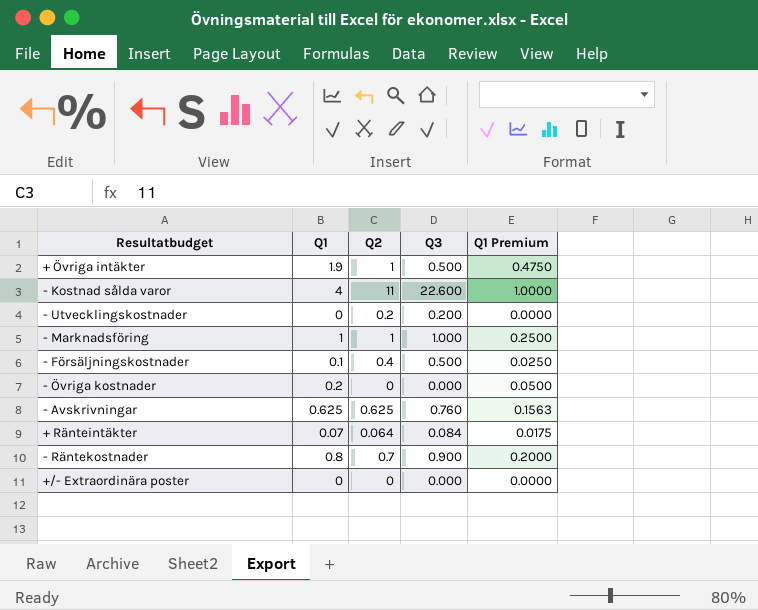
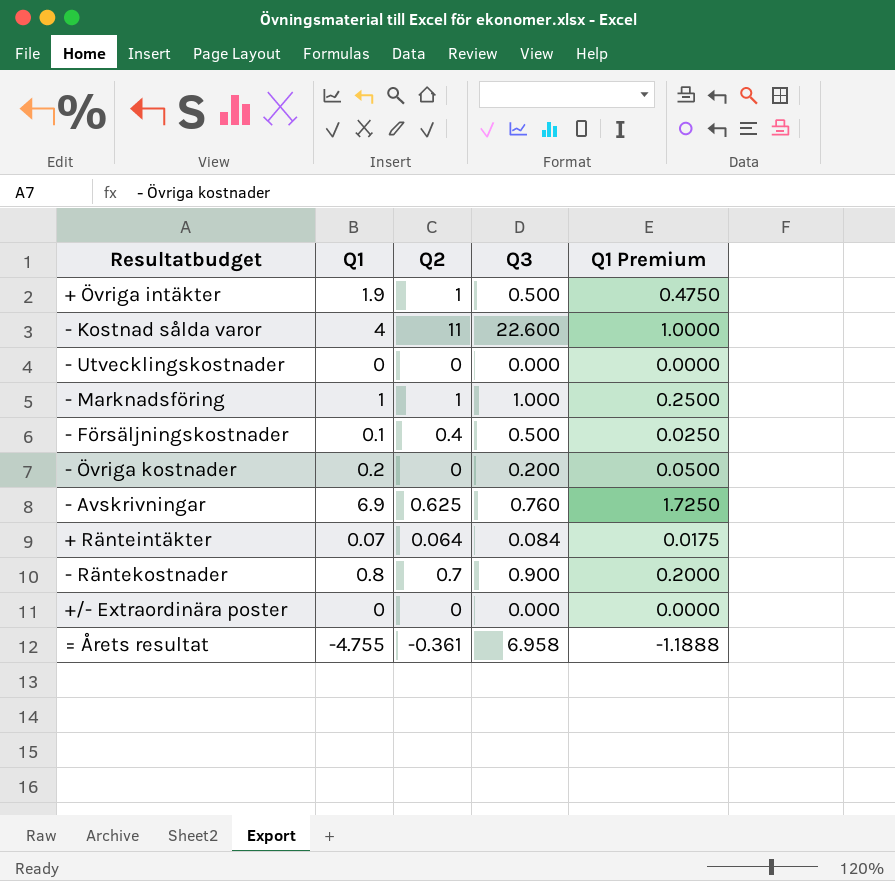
- Utvecklingskostnader | Q2: 0.2 -> 0
- Utvecklingskostnader | Q3: 0.200 -> 0.000
- Övriga kostnader | Q3: 0.000 -> 0.200
- Avskrivningar | Q1: 0.625 -> 6.9
- Avskrivningar | Q1 Premium: 0.1563 -> 1.7250
row = Årets resultat: none -> -4.755 | -0.361 | 6.958 | -1.1888

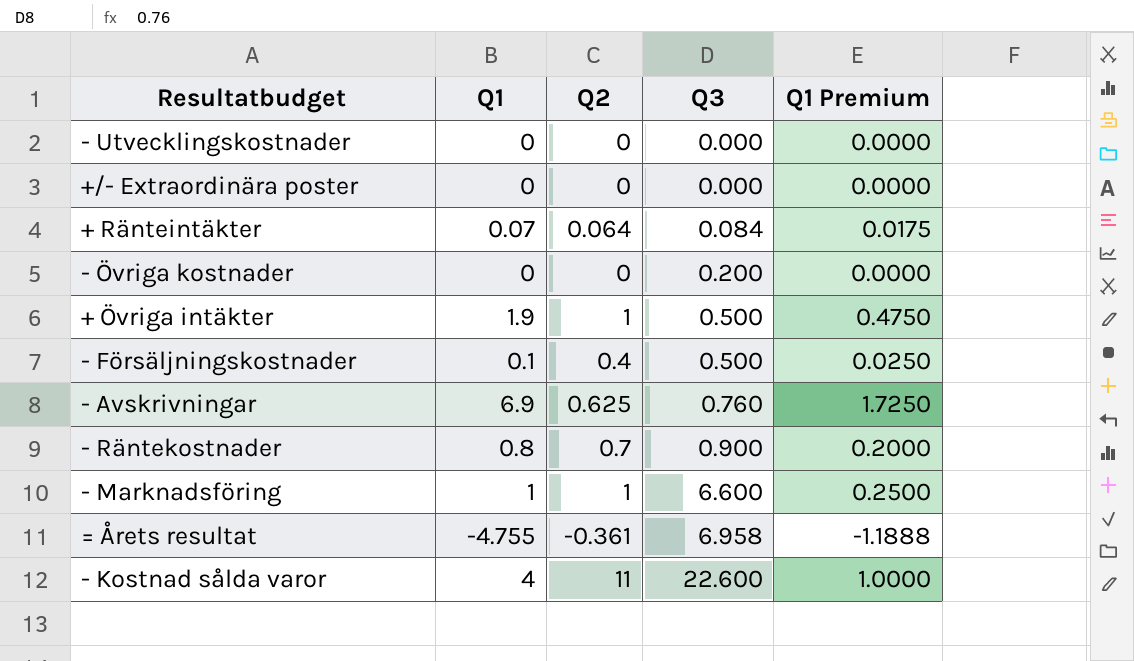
row order: none -> Q3 ascending
- Övriga kostnader | Q1: 0.2 -> 0
- Övriga kostnader | Q1 Premium: 0.0500 -> 0.0000
- Marknadsföring | Q3: 1.000 -> 6.600

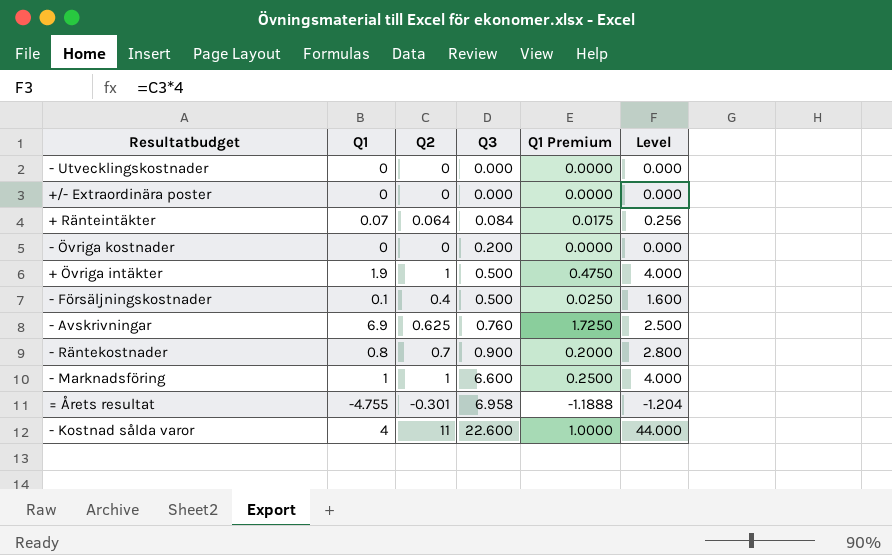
column Level | formula: none -> [Q2] * 4
= Årets resultat | Q2: -0.361 -> -0.301

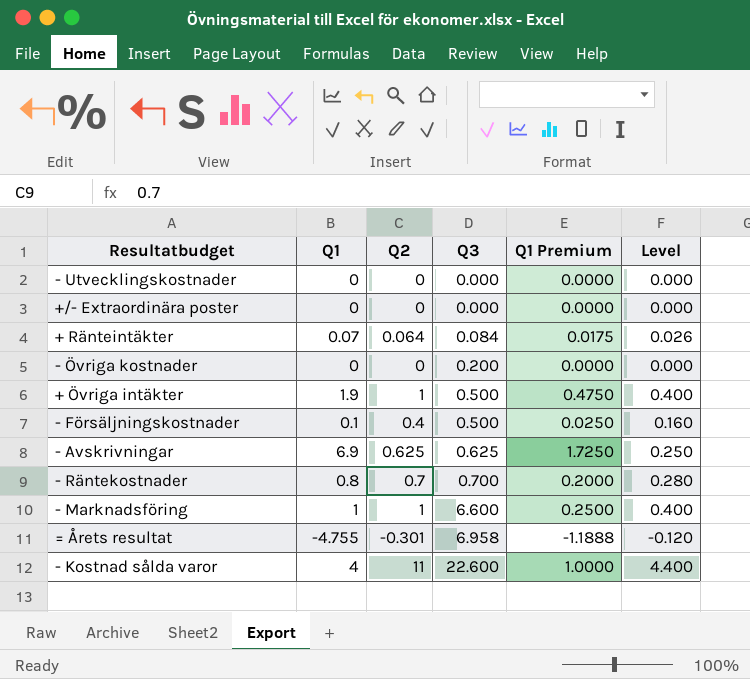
column Level | formula: [Q2] * 4 -> [Q2] * 0.4
- Avskrivningar | Q3: 0.760 -> 0.625
- Räntekostnader | Q3: 0.900 -> 0.700

